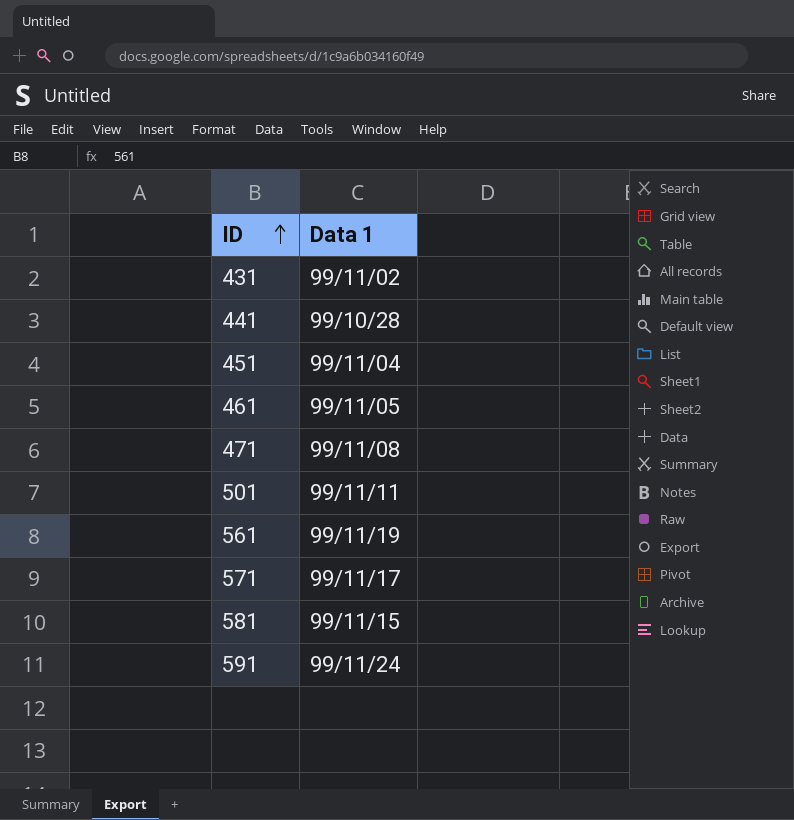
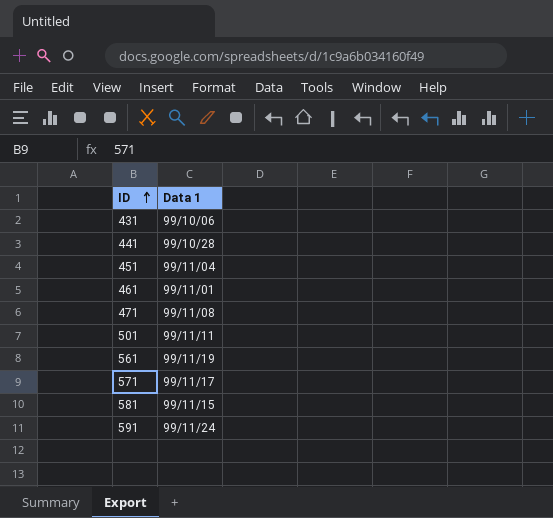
431 | Data 1: 99/11/02 -> 99/10/06
461 | Data 1: 99/11/05 -> 99/11/01

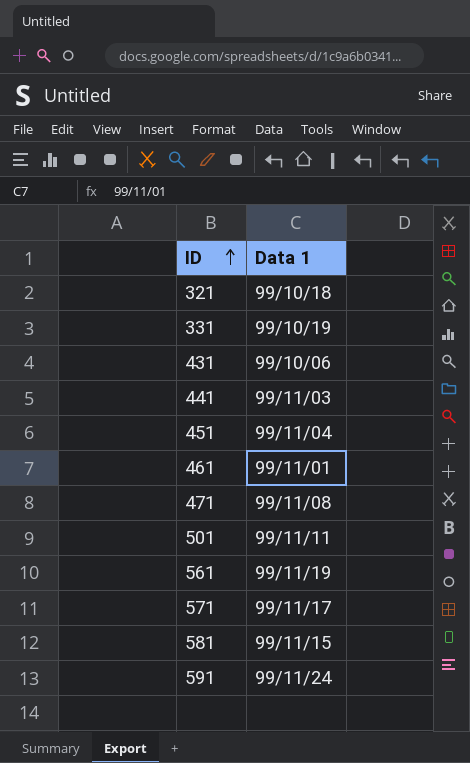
row 321: none -> 99/10/18
row 331: none -> 99/10/19
441 | Data 1: 99/10/28 -> 99/11/03

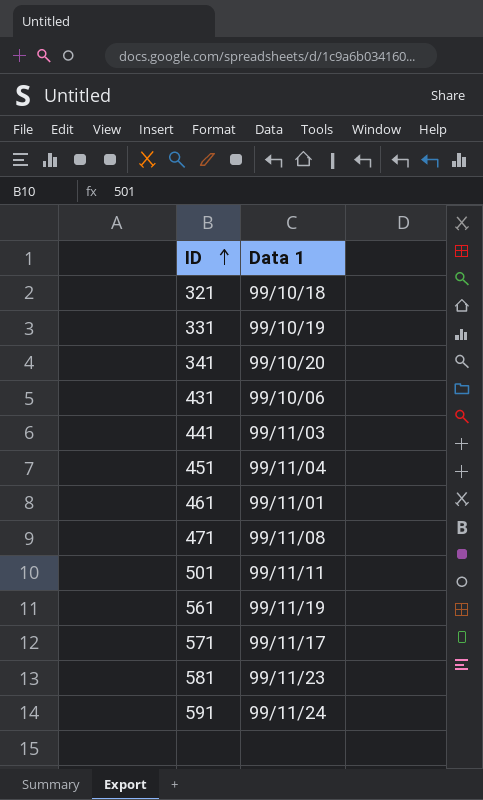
row 341: none -> 99/10/20
581 | Data 1: 99/11/15 -> 99/11/23

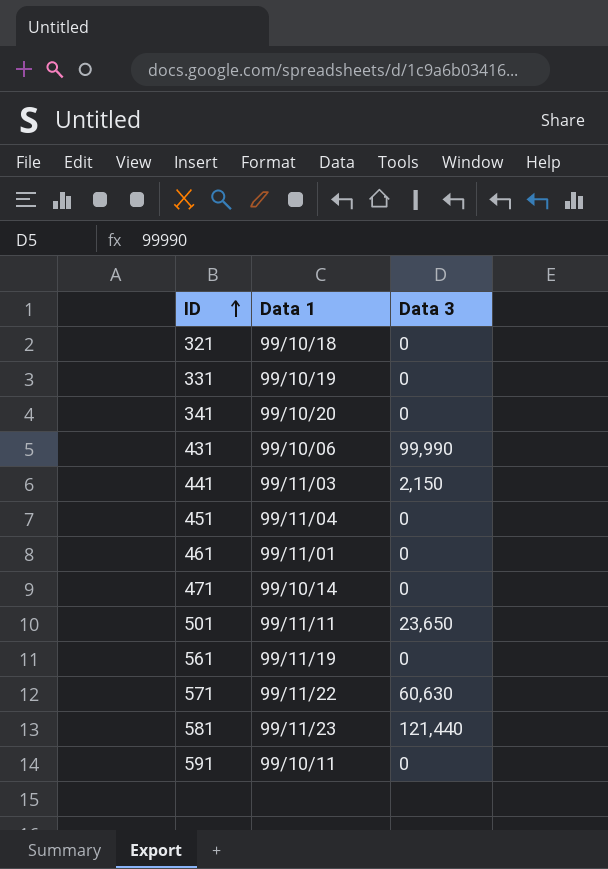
column Data 3 | position: none -> 3
471 | Data 1: 99/11/08 -> 99/10/14
571 | Data 1: 99/11/17 -> 99/11/22
591 | Data 1: 99/11/24 -> 99/10/11

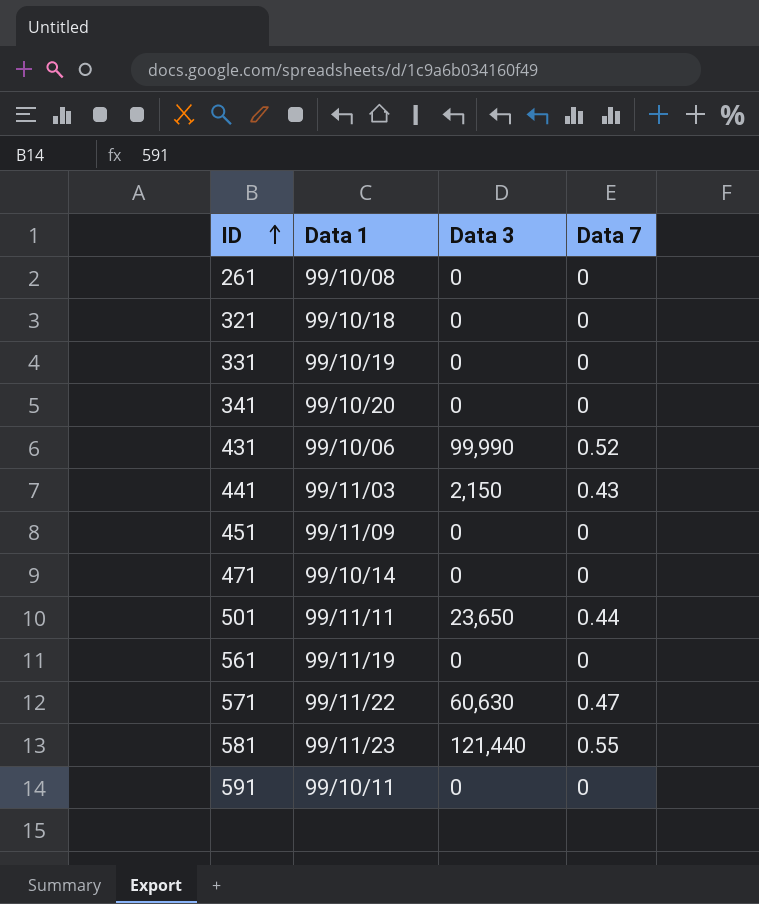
column Data 7 | position: none -> 4
row 461: 99/11/01 | 0 -> none
row 261: none -> 99/10/08 | 0 | 0
451 | Data 1: 99/11/04 -> 99/11/09

